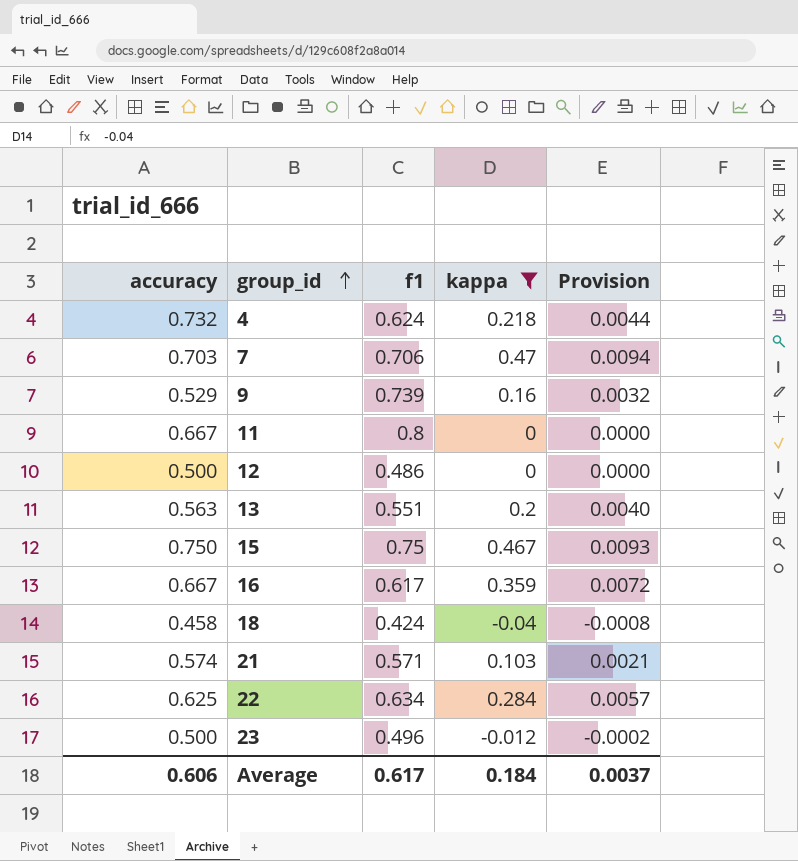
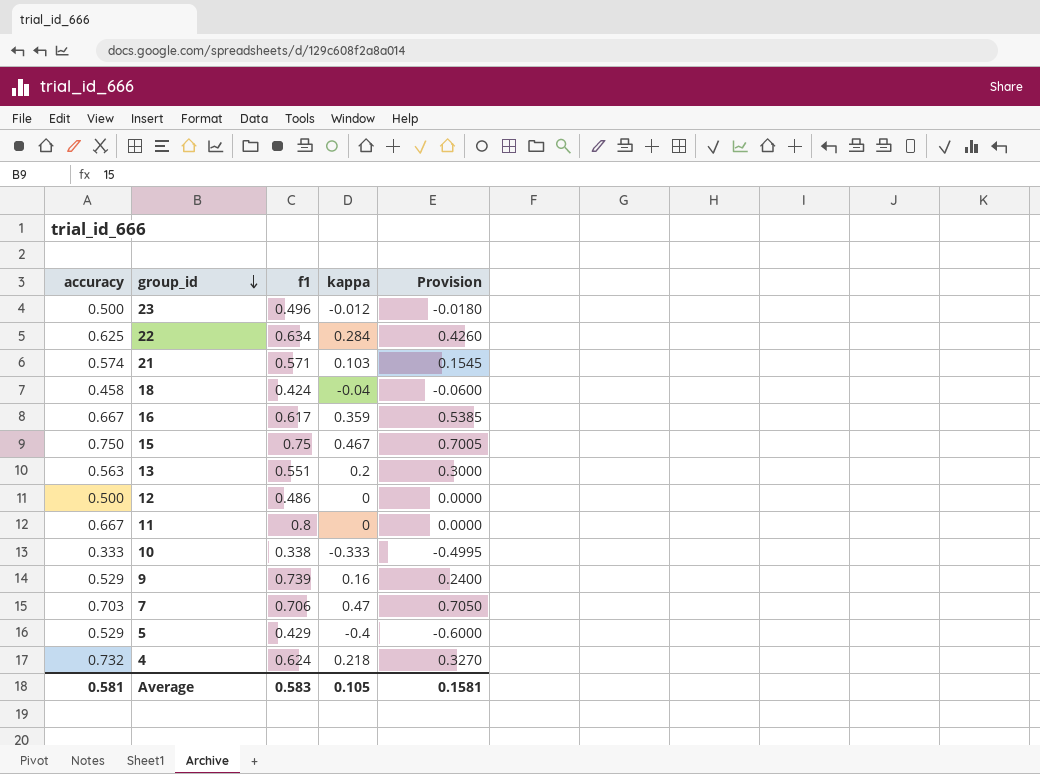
filter: kappa >= -0.04 -> none
row order: group_id ascending -> group_id descending
column Provision | formula: [kappa] * 0.02 -> [kappa] * 1.5
Average | accuracy: 0.606 -> 0.581
Average | f1: 0.617 -> 0.583
Average | kappa: 0.184 -> 0.105
Average | Provision: 0.0037 -> 0.1581

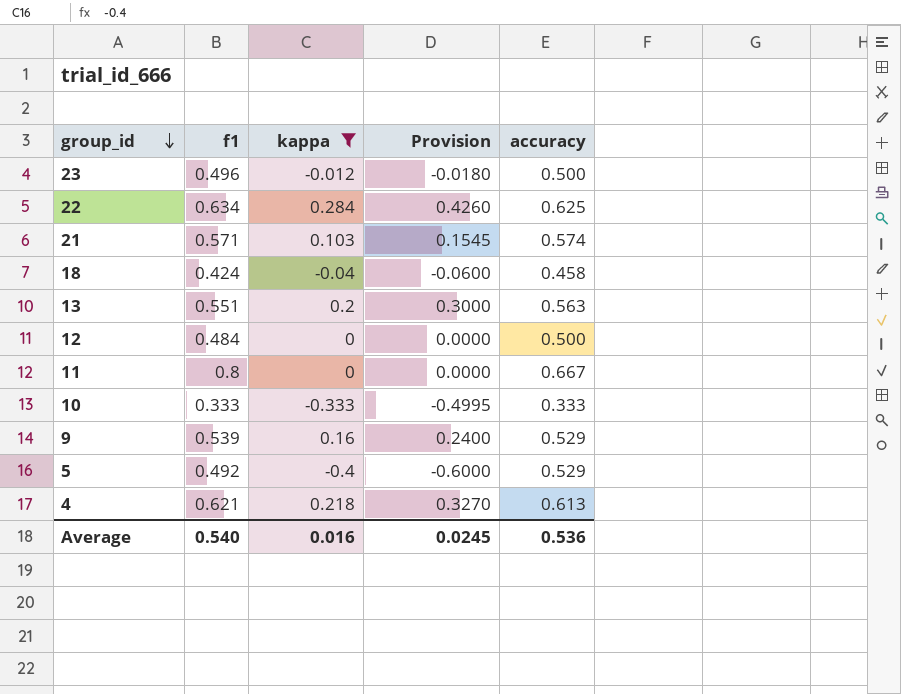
filter: none -> kappa <= 0.284
column accuracy | position: 1 -> 5
12 | f1: 0.486 -> 0.484
10 | f1: 0.338 -> 0.333
9 | f1: 0.739 -> 0.539
5 | f1: 0.429 -> 0.492
4 | f1: 0.624 -> 0.621
4 | accuracy: 0.732 -> 0.613
Average | f1: 0.583 -> 0.540
Average | kappa: 0.105 -> 0.016
Average | Provision: 0.1581 -> 0.0245
Average | accuracy: 0.581 -> 0.536

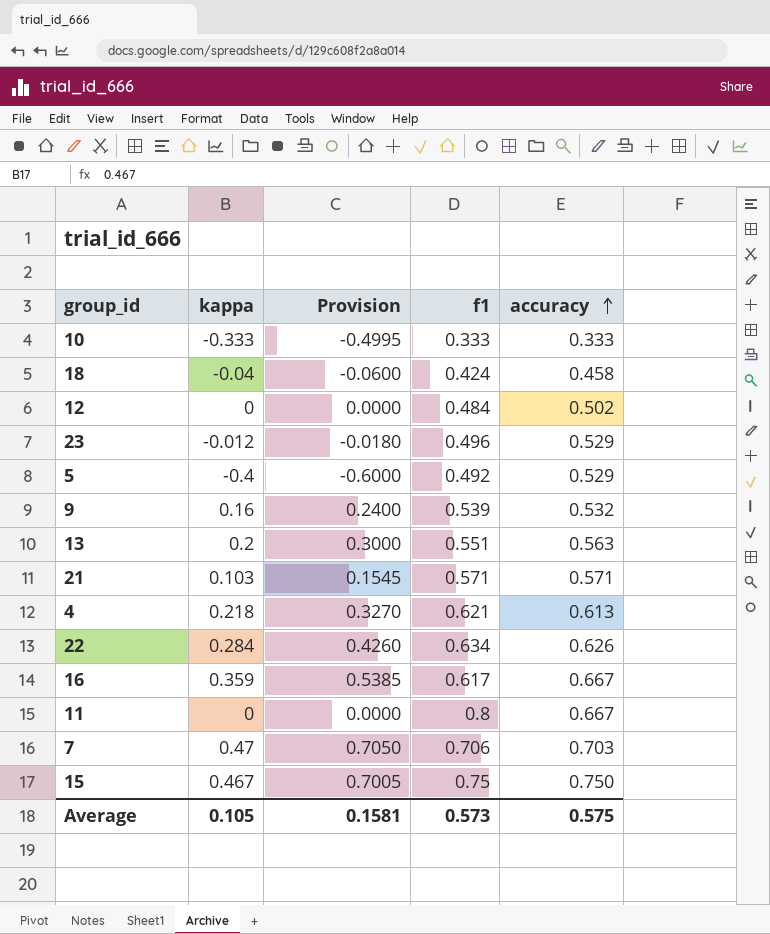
filter: kappa <= 0.284 -> none
row order: group_id descending -> accuracy ascending
column f1 | position: 2 -> 4
12 | accuracy: 0.500 -> 0.502
23 | accuracy: 0.500 -> 0.529
9 | accuracy: 0.529 -> 0.532
21 | accuracy: 0.574 -> 0.571
22 | accuracy: 0.625 -> 0.626
Average | kappa: 0.016 -> 0.105
Average | Provision: 0.0245 -> 0.1581
Average | f1: 0.540 -> 0.573
Average | accuracy: 0.536 -> 0.575

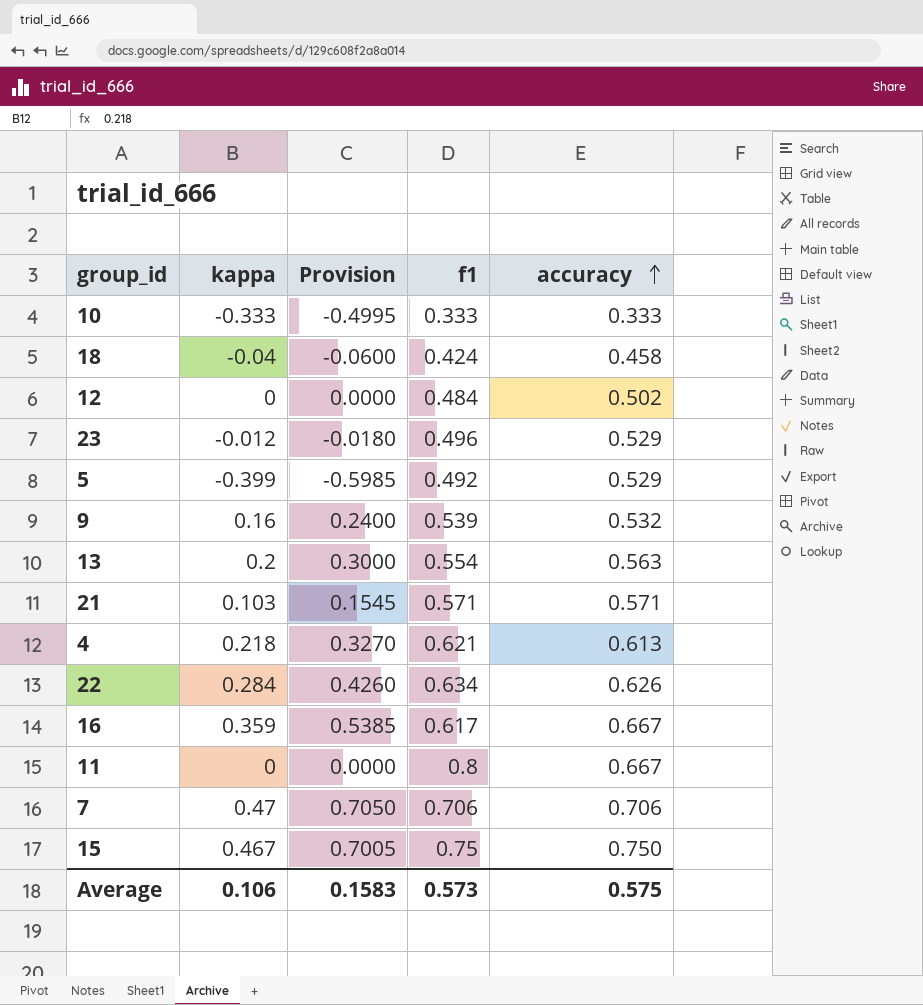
5 | kappa: -0.4 -> -0.399
5 | Provision: -0.6000 -> -0.5985
13 | f1: 0.551 -> 0.554
7 | accuracy: 0.703 -> 0.706
Average | kappa: 0.105 -> 0.106
Average | Provision: 0.1581 -> 0.1583

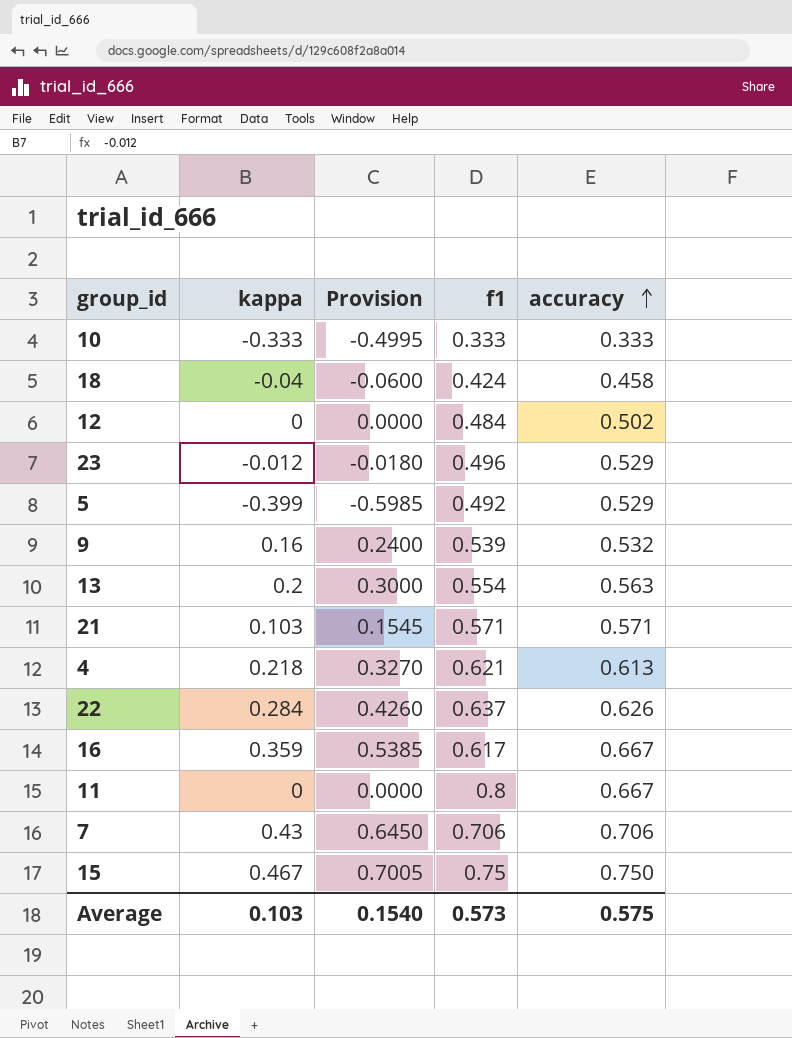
22 | f1: 0.634 -> 0.637
7 | kappa: 0.47 -> 0.43
7 | Provision: 0.7050 -> 0.6450
Average | kappa: 0.106 -> 0.103
Average | Provision: 0.1583 -> 0.1540

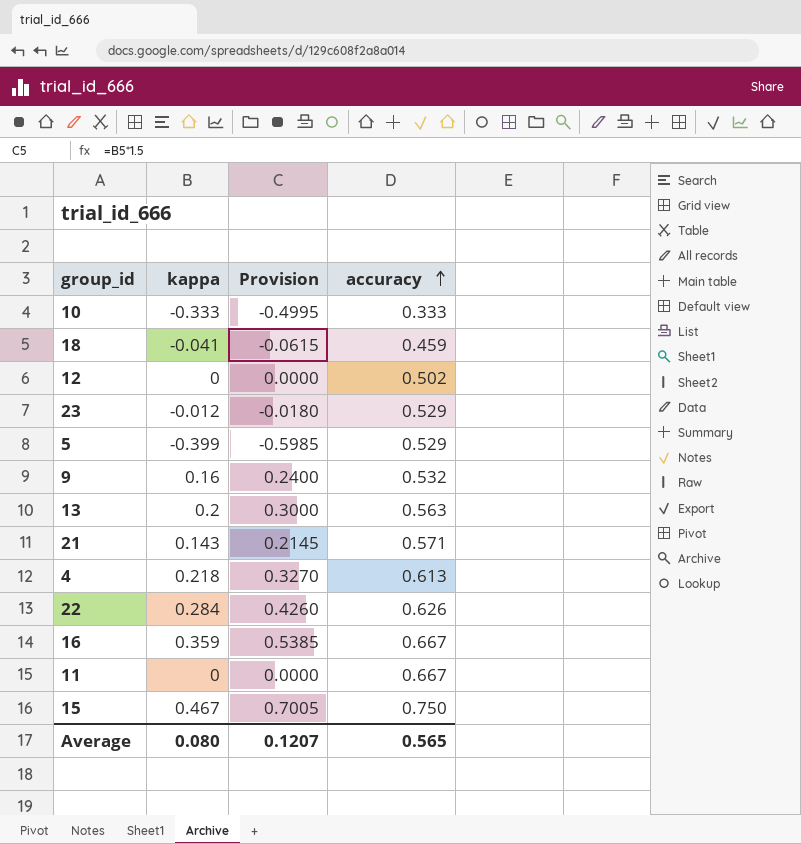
column f1 | position: 4 -> none
row 7: 0.43 | 0.6450 | 0.706 | 0.706 -> none
18 | kappa: -0.04 -> -0.041
18 | Provision: -0.0600 -> -0.0615
18 | accuracy: 0.458 -> 0.459
21 | kappa: 0.103 -> 0.143
21 | Provision: 0.1545 -> 0.2145
Average | kappa: 0.103 -> 0.080
Average | Provision: 0.1540 -> 0.1207
Average | accuracy: 0.575 -> 0.565

